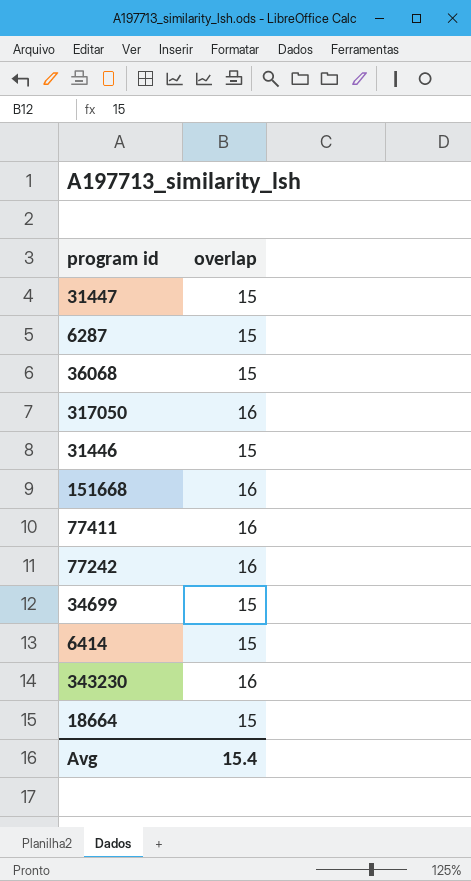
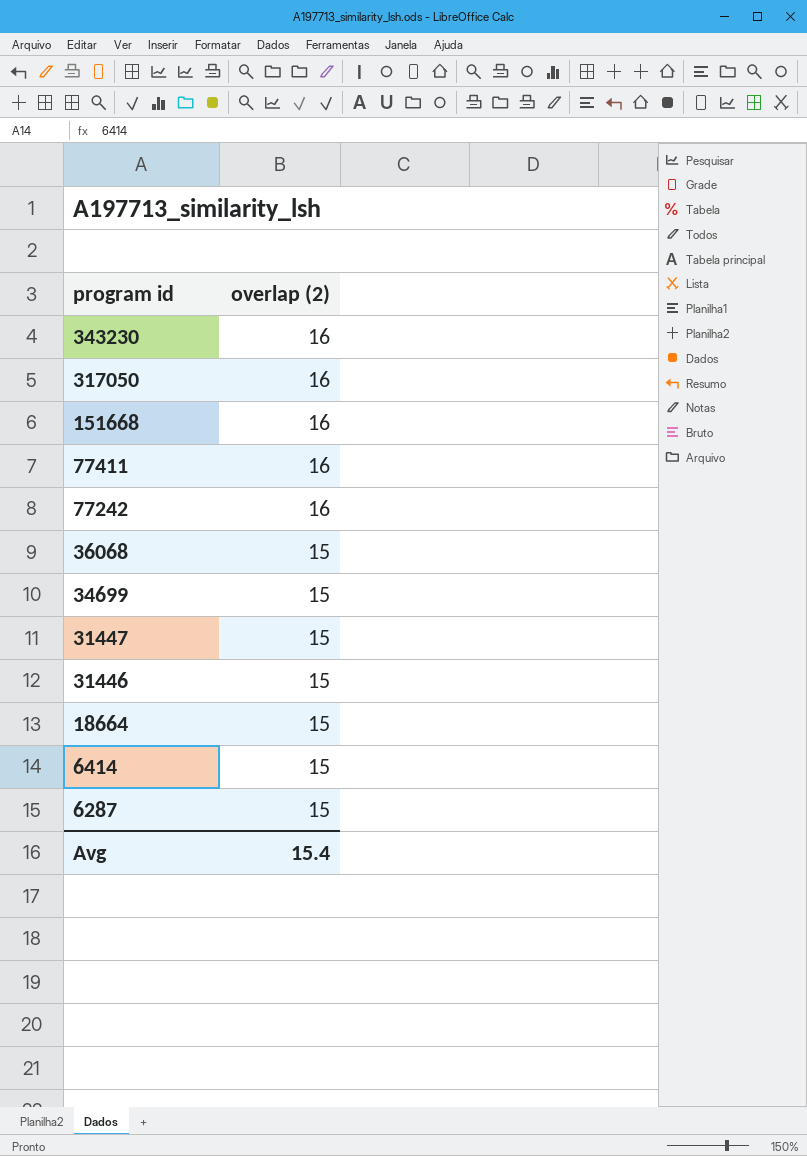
row order: none -> program id descending
column name: overlap -> overlap (2)

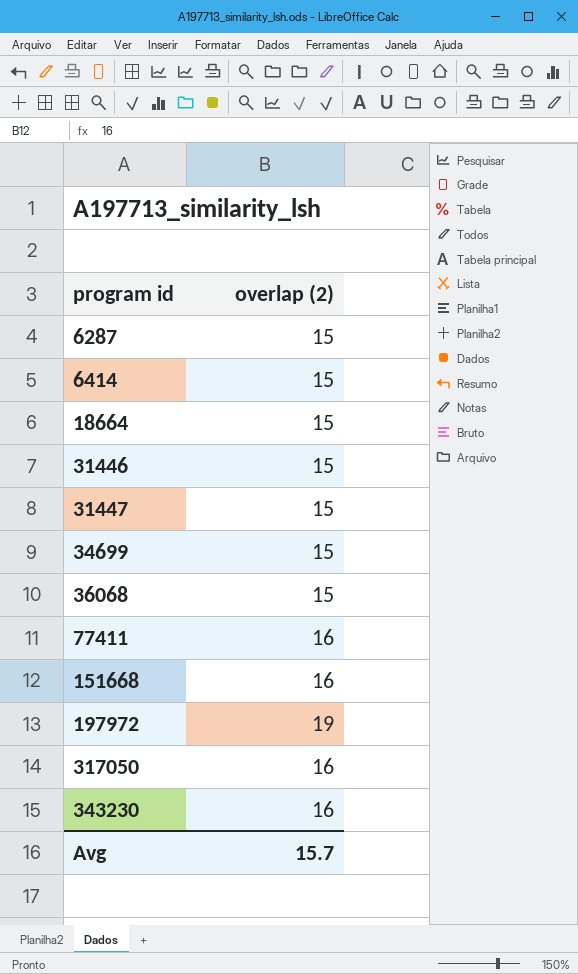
row order: program id descending -> program id ascending
row 77242: 16 -> none
row 197972: none -> 19
Avg | overlap (2): 15.4 -> 15.7

